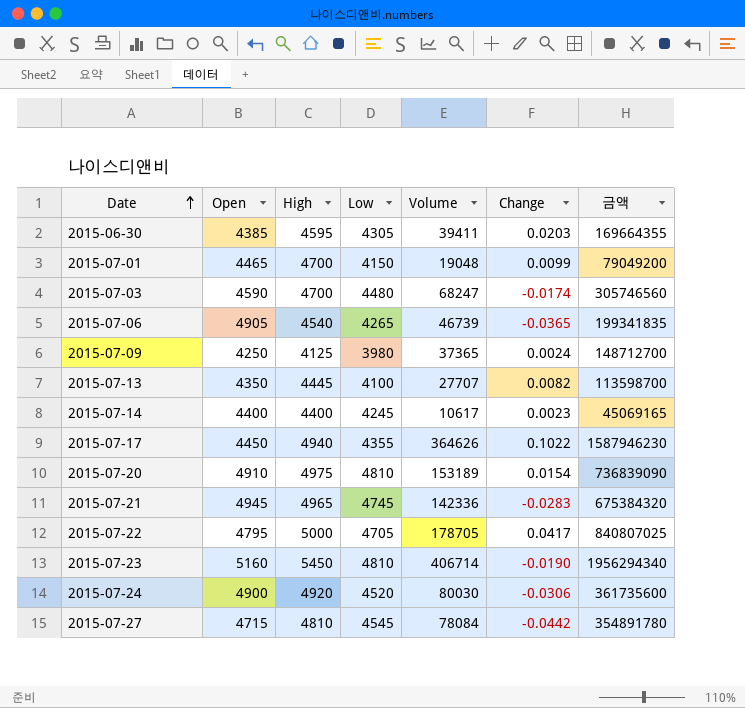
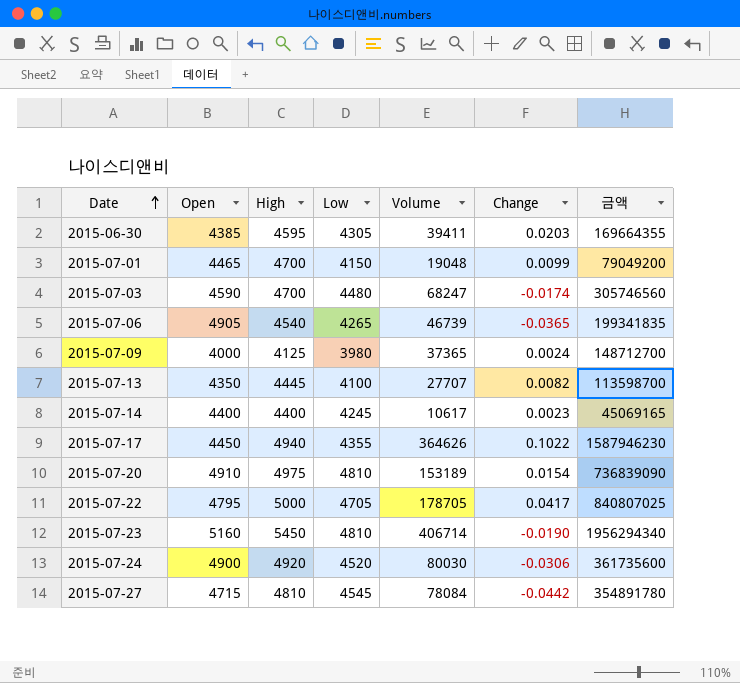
row 2015-07-21: 4945 | 4965 | 4745 | 142336 | -0.0283 | 675384320 -> none
2015-07-09 | Open: 4250 -> 4000

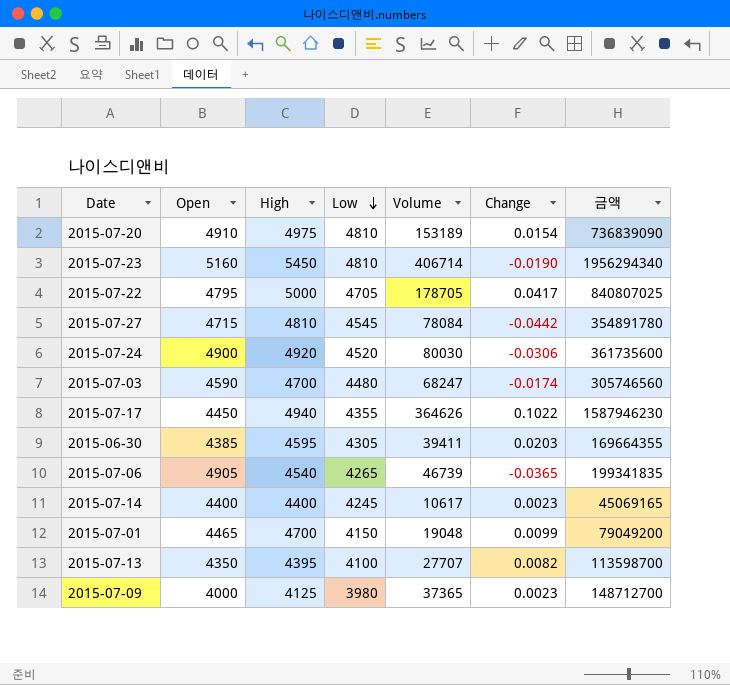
row order: Date ascending -> Low descending
2015-07-13 | High: 4445 -> 4395
2015-07-09 | Change: 0.0024 -> 0.0023

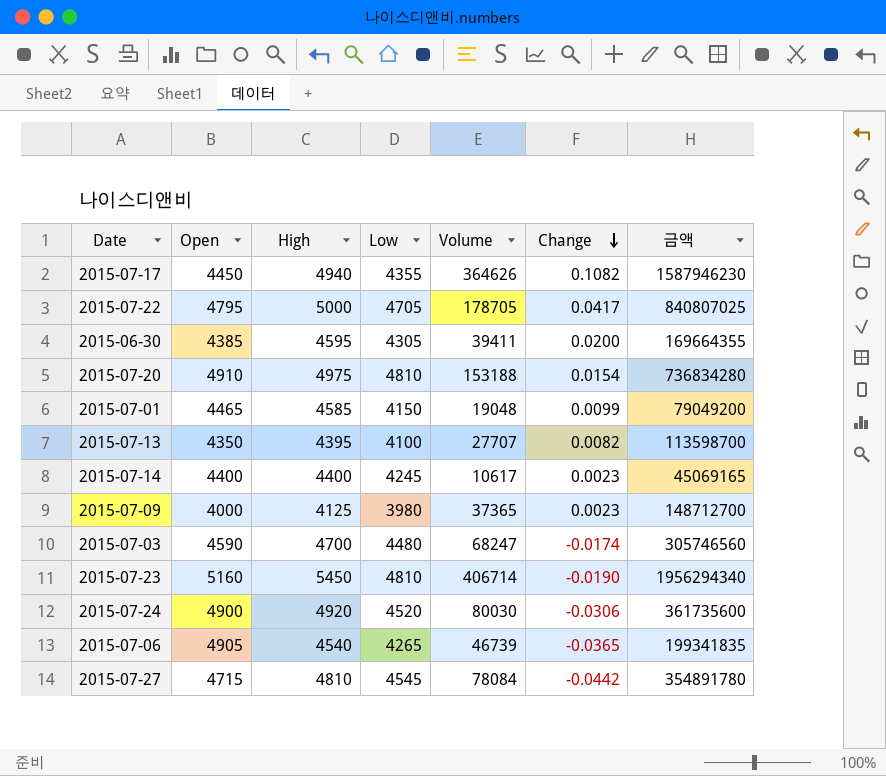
row order: Low descending -> Change descending
2015-07-17 | Change: 0.1022 -> 0.1082
2015-06-30 | Change: 0.0203 -> 0.0200
2015-07-20 | Volume: 153189 -> 153188
2015-07-20 | 금액: 736839090 -> 736834280
2015-07-01 | High: 4700 -> 4585

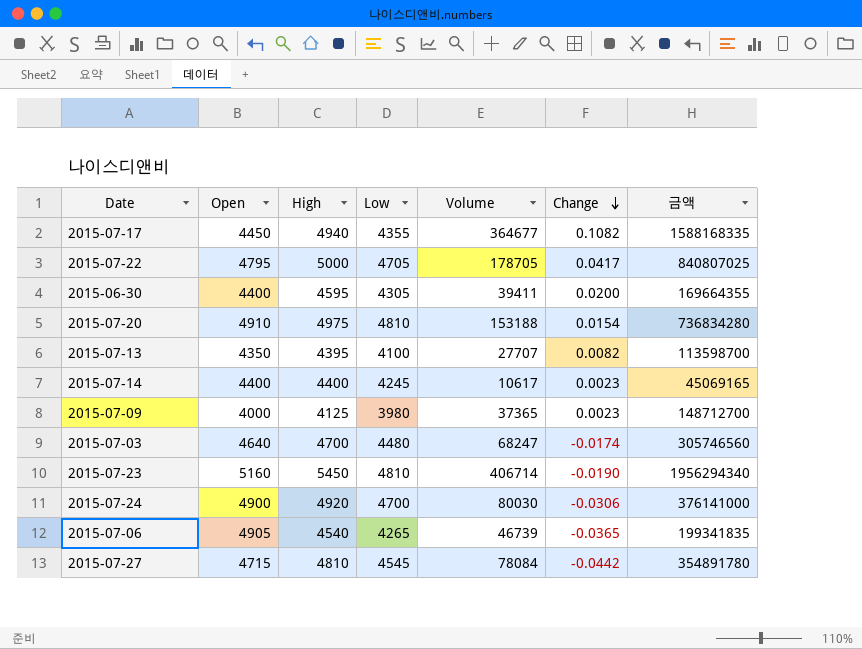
row 2015-07-01: 4465 | 4585 | 4150 | 19048 | 0.0099 | 79049200 -> none
2015-07-17 | Volume: 364626 -> 364677
2015-07-17 | 금액: 1587946230 -> 1588168335
2015-06-30 | Open: 4385 -> 4400
2015-07-03 | Open: 4590 -> 4640
2015-07-24 | Low: 4520 -> 4700
2015-07-24 | 금액: 361735600 -> 376141000

